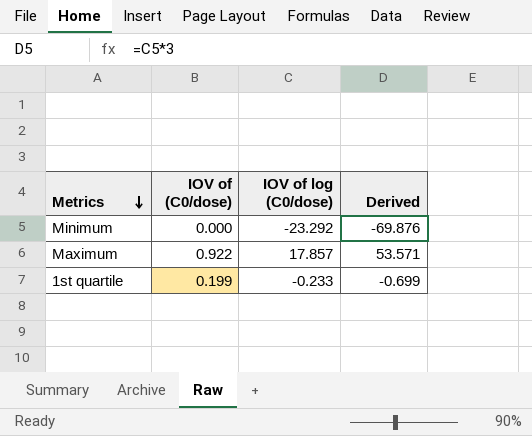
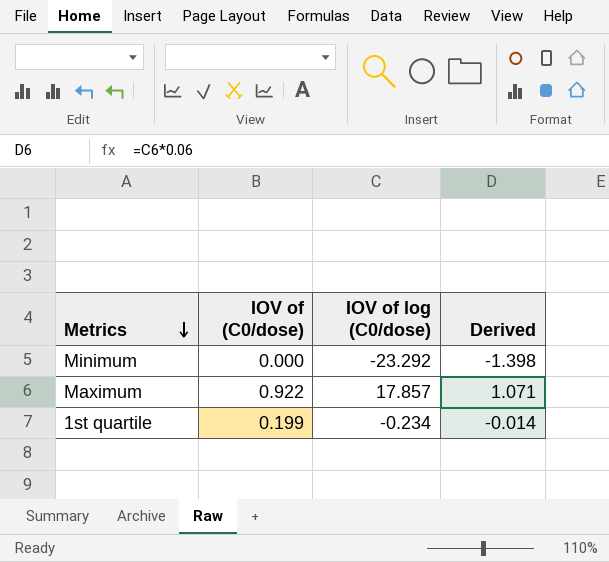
column Derived | formula: [IOV of log (C0/dose)] * 3 -> [IOV of log (C0/dose)] * 0.06
1st quartile | IOV of log (C0/dose): -0.233 -> -0.234

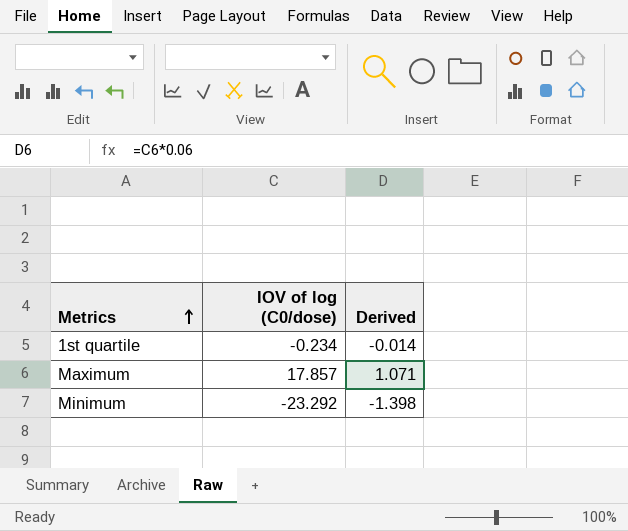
row order: Metrics descending -> Metrics ascending
column IOV of (C0/dose) | position: 2 -> none

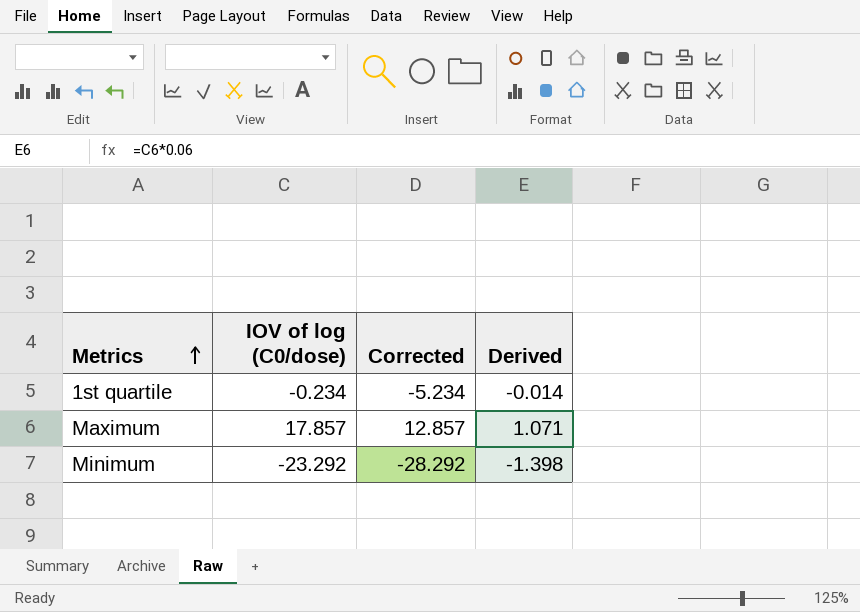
column Corrected | formula: none -> [IOV of log (C0/dose)] - 5

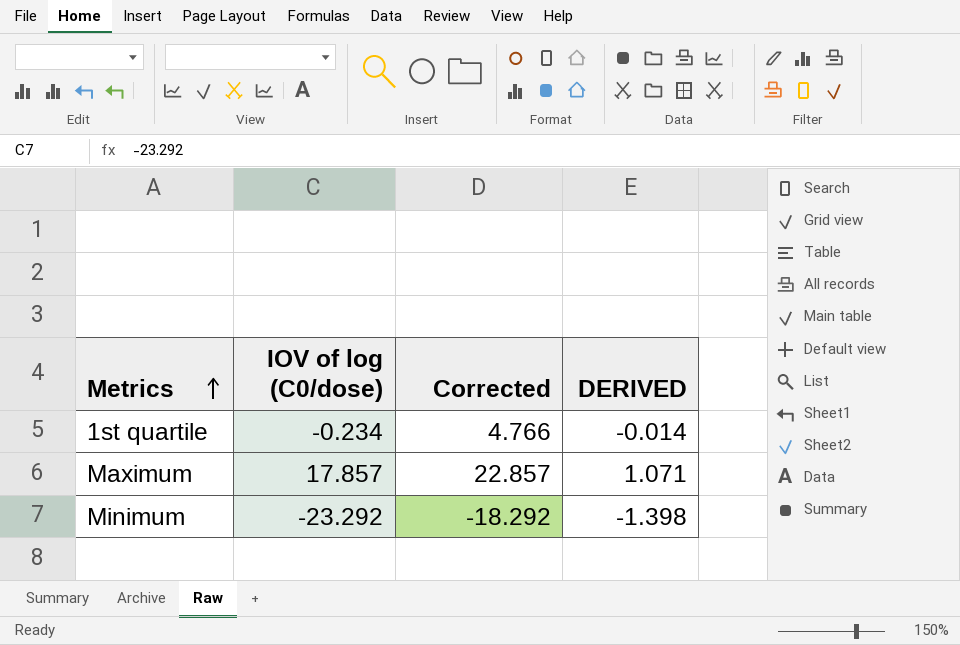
column Corrected | formula: [IOV of log (C0/dose)] - 5 -> [IOV of log (C0/dose)] + 5
column name: Derived -> DERIVED

